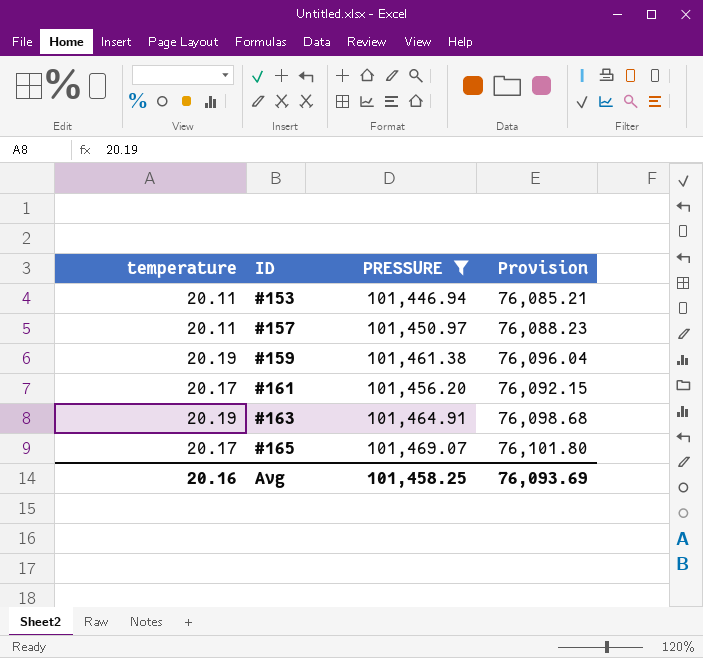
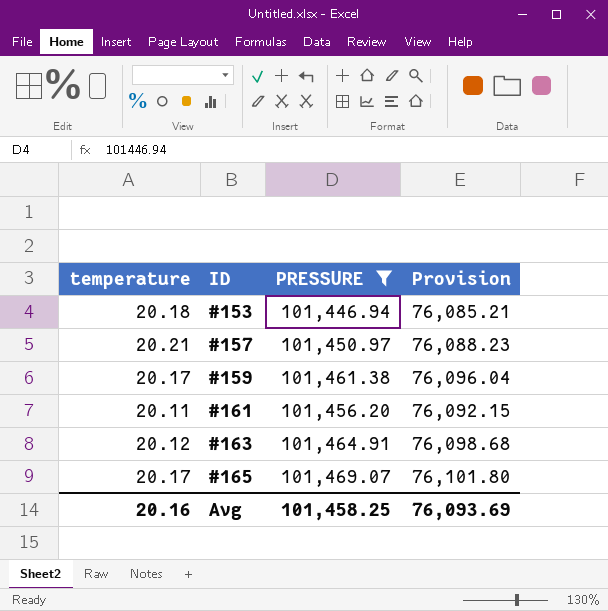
#153 | temperature: 20.11 -> 20.18
#157 | temperature: 20.11 -> 20.21
#159 | temperature: 20.19 -> 20.17
#161 | temperature: 20.17 -> 20.11
#163 | temperature: 20.19 -> 20.12

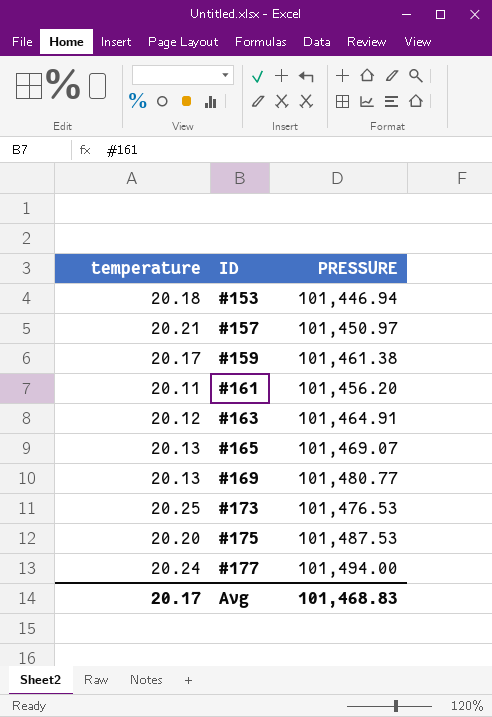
filter: PRESSURE <= 101,469.07 -> none
column Provision | formula: [PRESSURE] * 0.75 -> none
#165 | temperature: 20.17 -> 20.13
Avg | temperature: 20.16 -> 20.17
Avg | PRESSURE: 101,458.25 -> 101,468.83

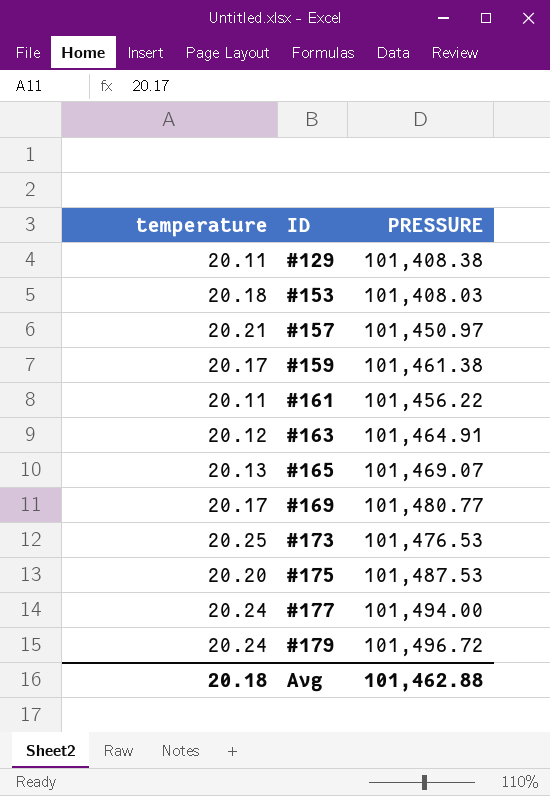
row #129: none -> 20.11 | 101,408.38
#153 | PRESSURE: 101,446.94 -> 101,408.03
#161 | PRESSURE: 101,456.20 -> 101,456.22
#169 | temperature: 20.13 -> 20.17
row #179: none -> 20.24 | 101,496.72
Avg | temperature: 20.17 -> 20.18
Avg | PRESSURE: 101,468.83 -> 101,462.88

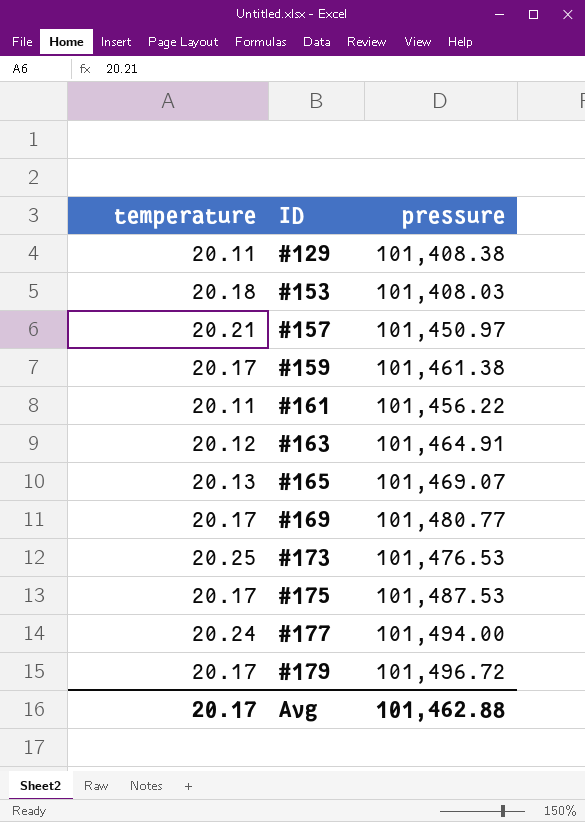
column name: PRESSURE -> pressure
#175 | temperature: 20.20 -> 20.17
#179 | temperature: 20.24 -> 20.17
Avg | temperature: 20.18 -> 20.17

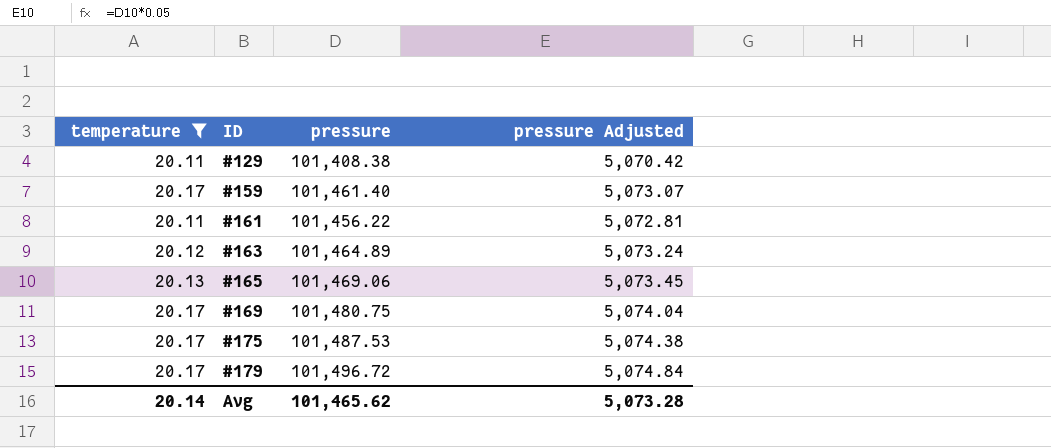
filter: none -> temperature <= 20.17
column pressure Adjusted | formula: none -> [pressure] * 0.05
#159 | pressure: 101,461.38 -> 101,461.40
#163 | pressure: 101,464.91 -> 101,464.89
#165 | pressure: 101,469.07 -> 101,469.06
#169 | pressure: 101,480.77 -> 101,480.75
Avg | temperature: 20.17 -> 20.14
Avg | pressure: 101,462.88 -> 101,465.62

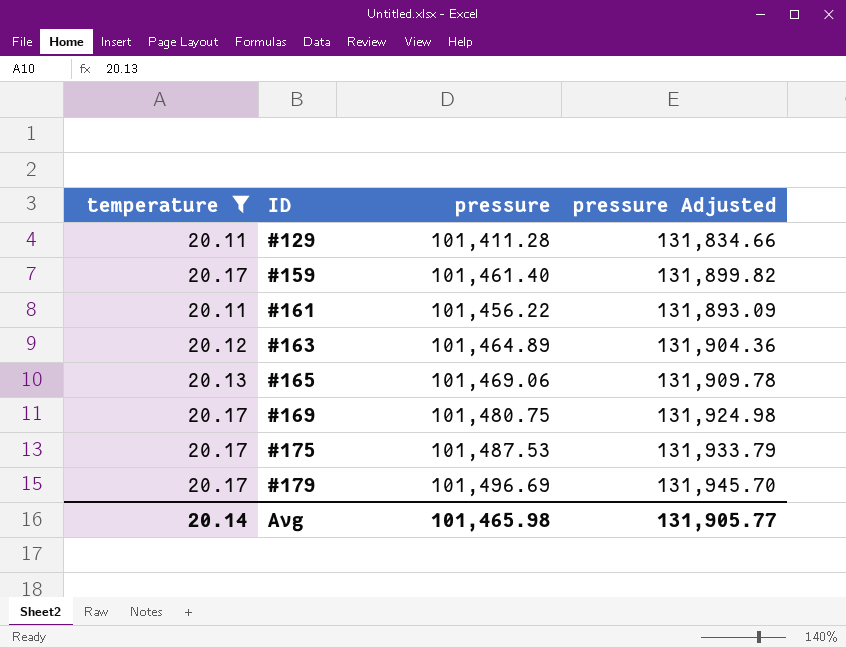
column pressure Adjusted | formula: [pressure] * 0.05 -> [pressure] * 1.3
#129 | pressure: 101,408.38 -> 101,411.28
#179 | pressure: 101,496.72 -> 101,496.69
Avg | pressure: 101,465.62 -> 101,465.98
Avg | pressure Adjusted: 5,073.28 -> 131,905.77

